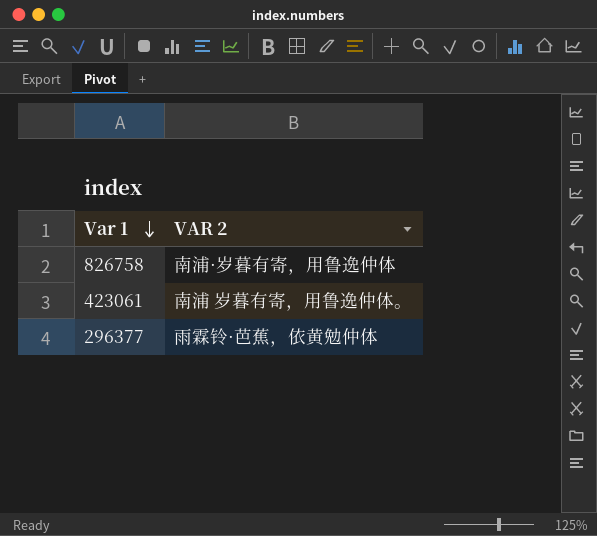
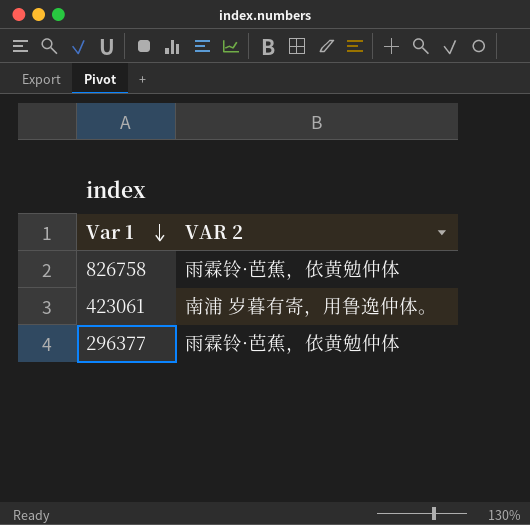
826758 | VAR 2: 南浦·岁暮有寄，用鲁逸仲体 -> 雨霖铃·芭蕉，依黄勉仲体

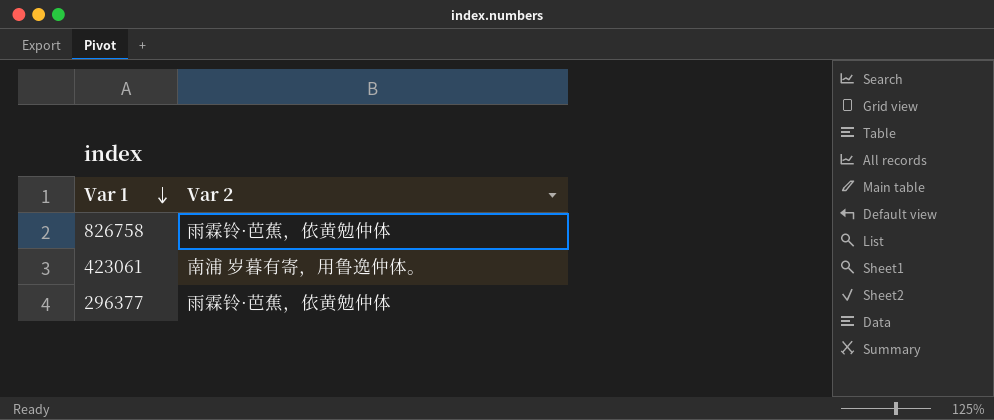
column name: VAR 2 -> Var 2

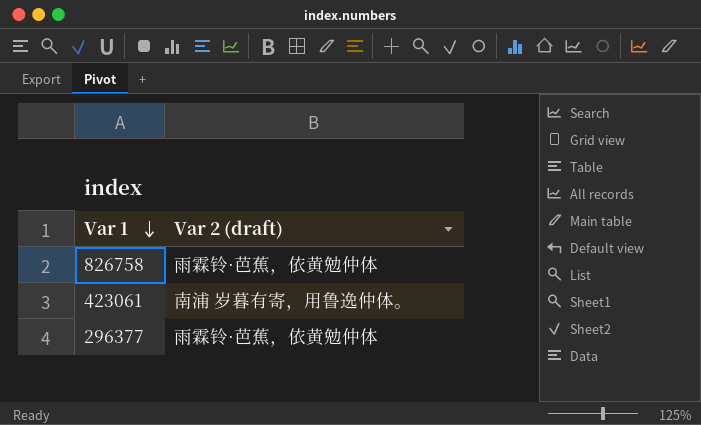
column name: Var 2 -> Var 2 (draft)

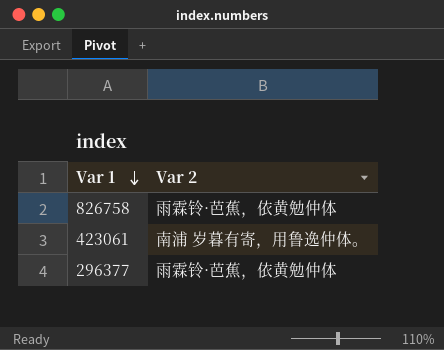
column name: Var 2 (draft) -> Var 2

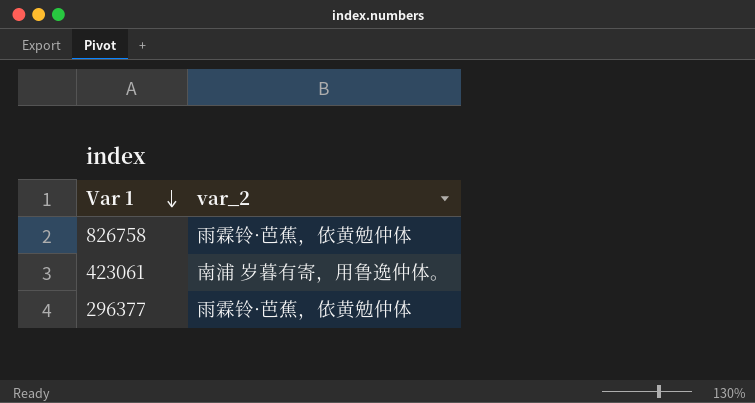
column name: Var 2 -> var_2

